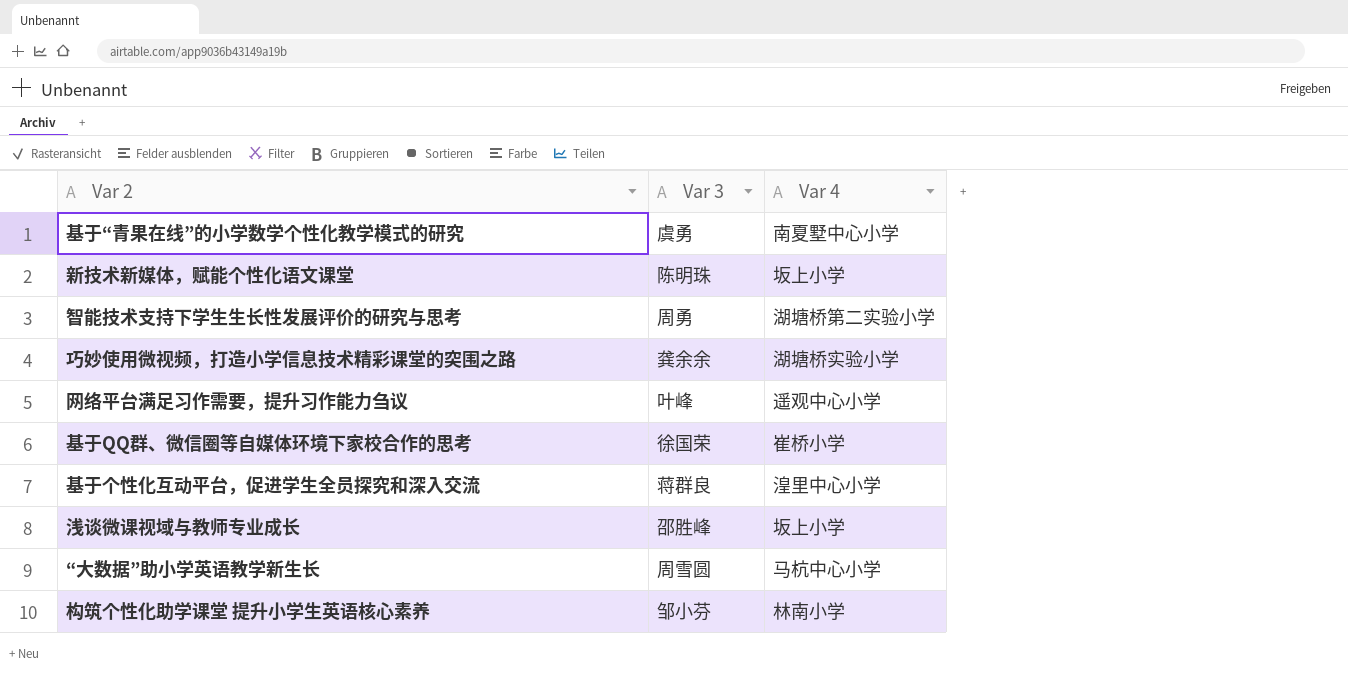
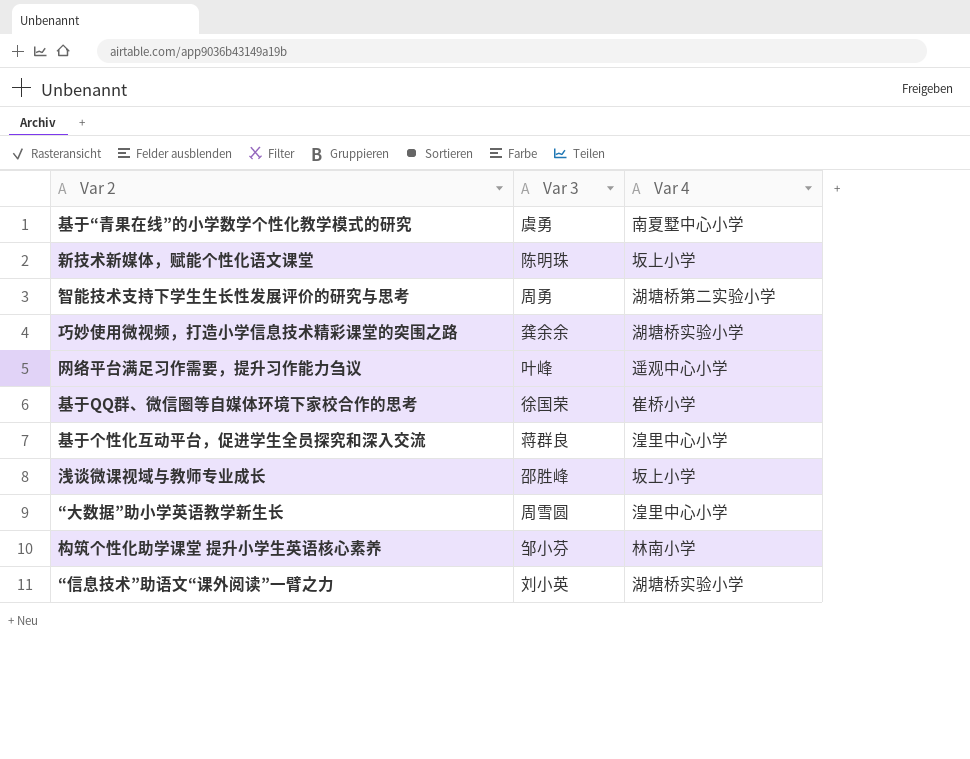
“大数据”助小学英语教学新生长 | Var 4: 马杭中心小学 -> 湟里中心小学
row “信息技术”助语文“课外阅读”一臂之力: none -> 刘小英 | 湖塘桥实验小学

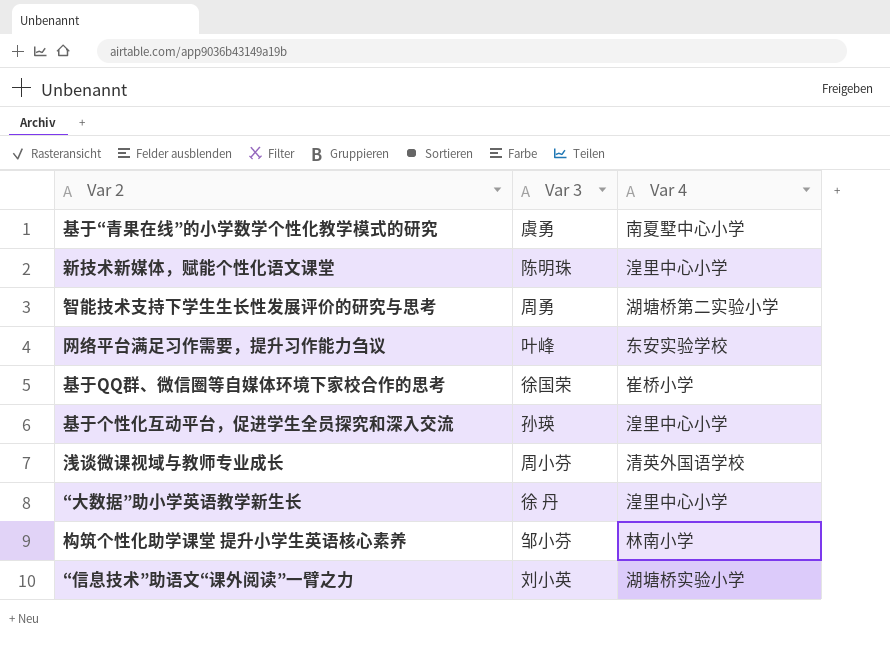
row 巧妙使用微视频，打造小学信息技术精彩课堂的突围之路: 龚余余 | 湖塘桥实验小学 -> none
新技术新媒体，赋能个性化语文课堂 | Var 4: 坂上小学 -> 湟里中心小学
网络平台满足习作需要，提升习作能力刍议 | Var 4: 遥观中心小学 -> 东安实验学校
基于个性化互动平台，促进学生全员探究和深入交流 | Var 3: 蒋群良 -> 孙瑛
浅谈微课视域与教师专业成长 | Var 3: 邵胜峰 -> 周小芬
浅谈微课视域与教师专业成长 | Var 4: 坂上小学 -> 清英外国语学校
“大数据”助小学英语教学新生长 | Var 3: 周雪圆 -> 徐 丹

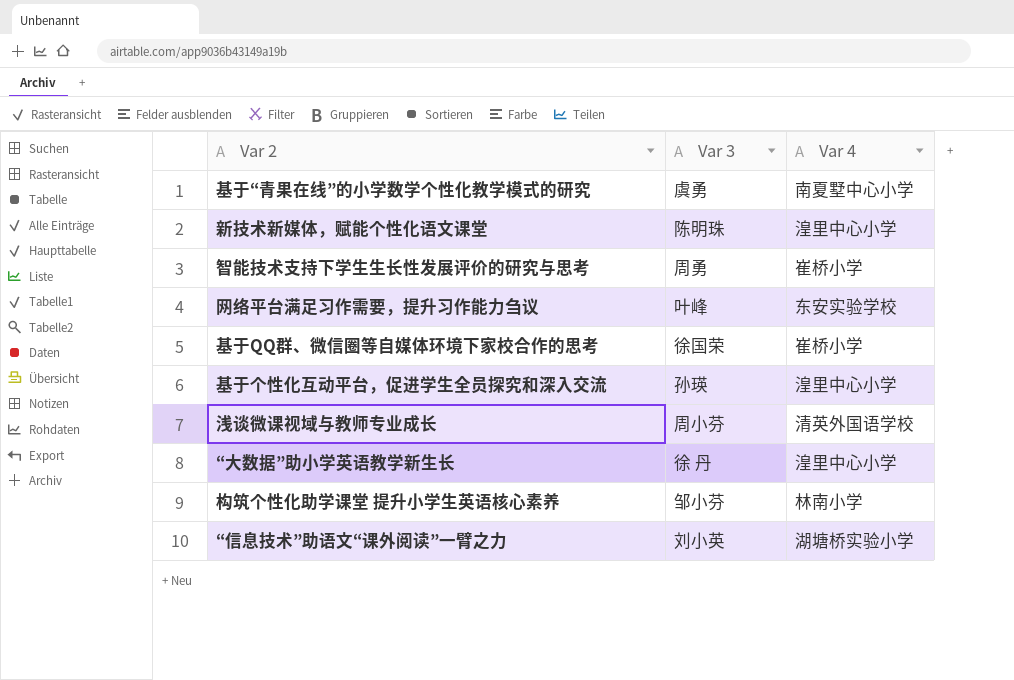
智能技术支持下学生生长性发展评价的研究与思考 | Var 4: 湖塘桥第二实验小学 -> 崔桥小学

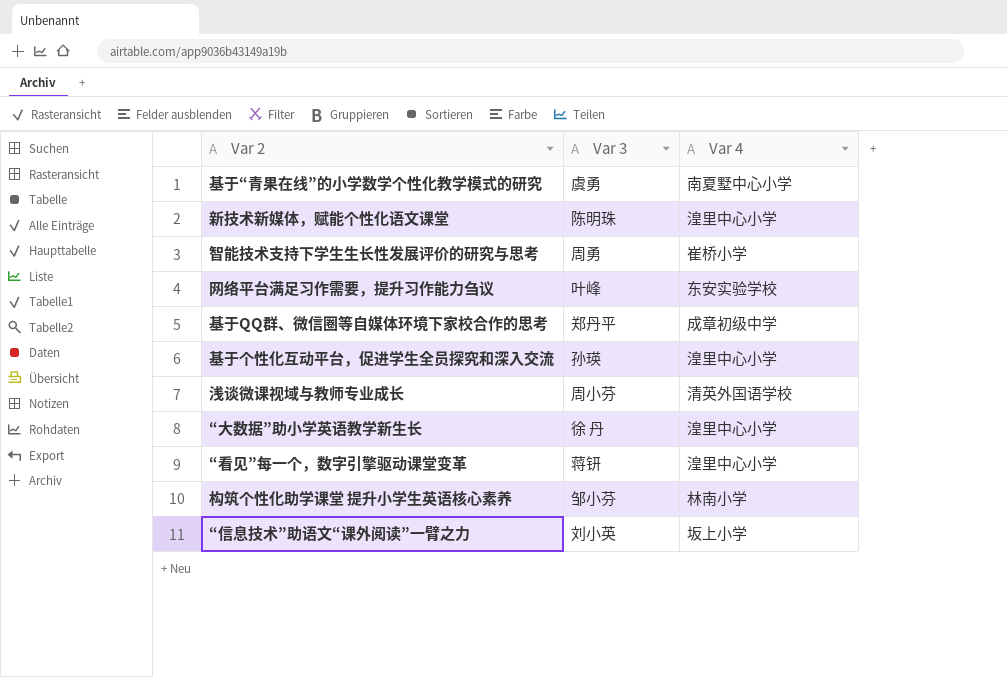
基于QQ群、微信圈等自媒体环境下家校合作的思考 | Var 3: 徐国荣 -> 郑丹平
基于QQ群、微信圈等自媒体环境下家校合作的思考 | Var 4: 崔桥小学 -> 成章初级中学
row “看见”每一个，数字引擎驱动课堂变革: none -> 蒋钘 | 湟里中心小学
“信息技术”助语文“课外阅读”一臂之力 | Var 4: 湖塘桥实验小学 -> 坂上小学

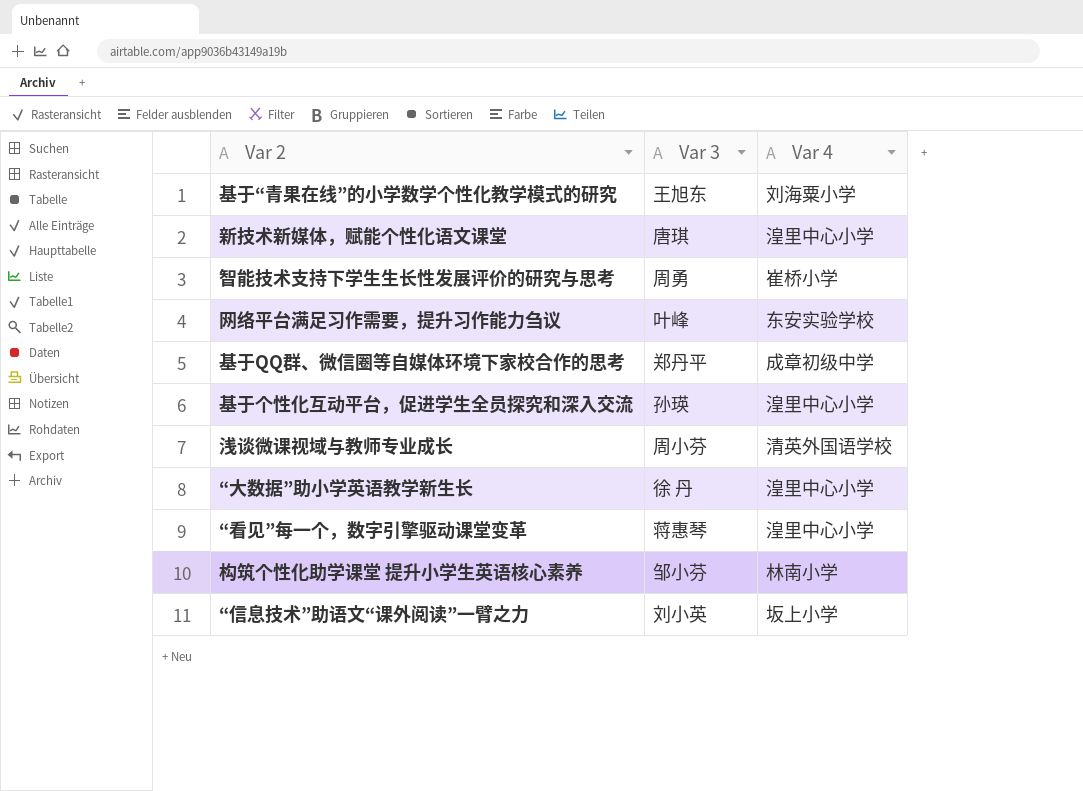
基于“青果在线”的小学数学个性化教学模式的研究 | Var 3: 虞勇 -> 王旭东
基于“青果在线”的小学数学个性化教学模式的研究 | Var 4: 南夏墅中心小学 -> 刘海粟小学
新技术新媒体，赋能个性化语文课堂 | Var 3: 陈明珠 -> 唐琪
“看见”每一个，数字引擎驱动课堂变革 | Var 3: 蒋钘 -> 蒋惠琴

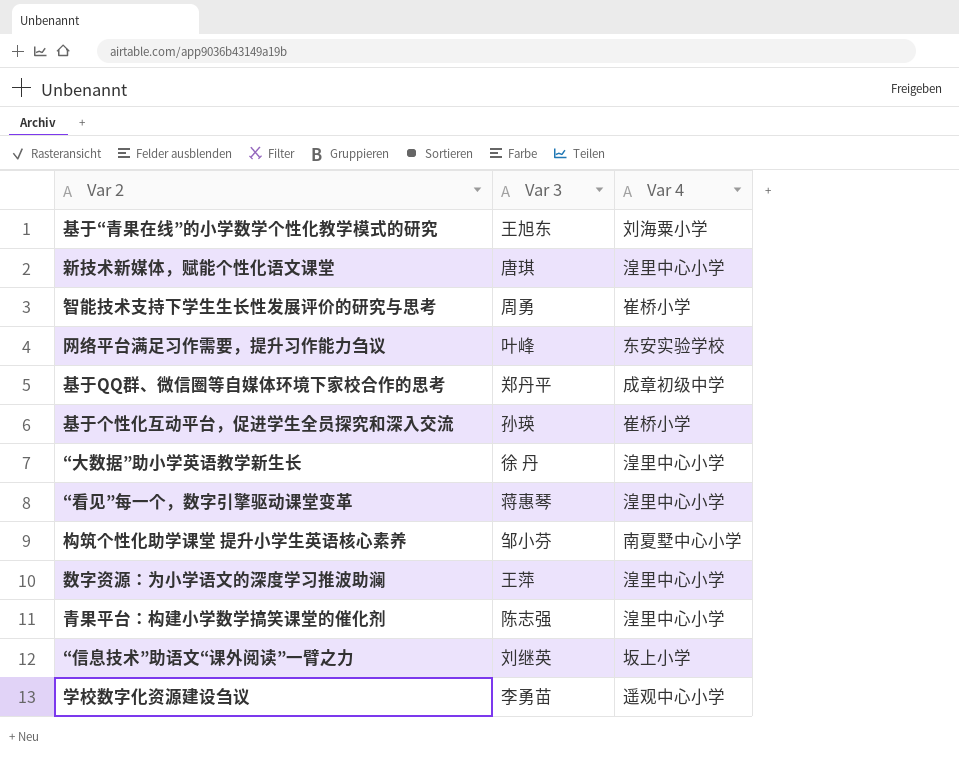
row 浅谈微课视域与教师专业成长: 周小芬 | 清英外国语学校 -> none
基于个性化互动平台，促进学生全员探究和深入交流 | Var 4: 湟里中心小学 -> 崔桥小学
构筑个性化助学课堂 提升小学生英语核心素养 | Var 4: 林南小学 -> 南夏墅中心小学
row 数字资源：为小学语文的深度学习推波助澜: none -> 王萍 | 湟里中心小学
row 青果平台：构建小学数学搞笑课堂的催化剂: none -> 陈志强 | 湟里中心小学
“信息技术”助语文“课外阅读”一臂之力 | Var 3: 刘小英 -> 刘继英
row 学校数字化资源建设刍议: none -> 李勇苗 | 遥观中心小学

